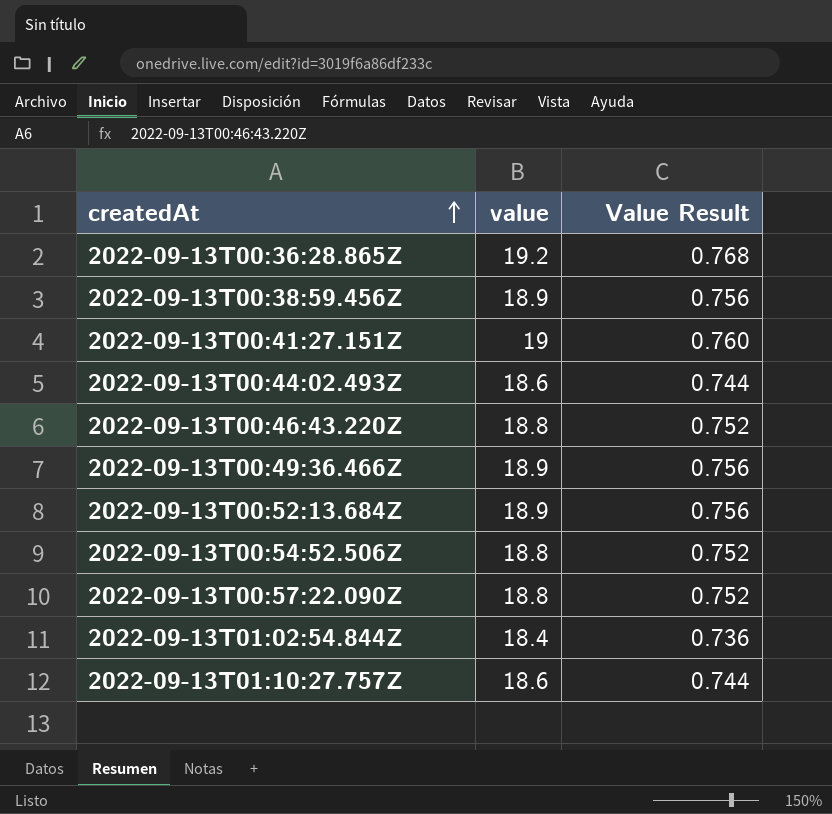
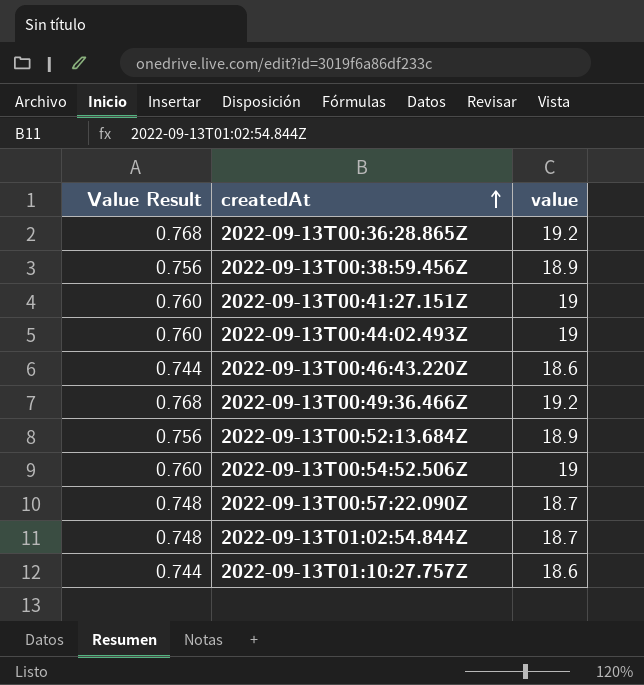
column Value Result | position: 3 -> 1
2022-09-13T00:44:02.493Z | Value Result: 0.744 -> 0.760
2022-09-13T00:44:02.493Z | value: 18.6 -> 19
2022-09-13T00:46:43.220Z | Value Result: 0.752 -> 0.744
2022-09-13T00:46:43.220Z | value: 18.8 -> 18.6
2022-09-13T00:49:36.466Z | Value Result: 0.756 -> 0.768
2022-09-13T00:49:36.466Z | value: 18.9 -> 19.2
2022-09-13T00:54:52.506Z | Value Result: 0.752 -> 0.760
2022-09-13T00:54:52.506Z | value: 18.8 -> 19
2022-09-13T00:57:22.090Z | Value Result: 0.752 -> 0.748
2022-09-13T00:57:22.090Z | value: 18.8 -> 18.7
2022-09-13T01:02:54.844Z | Value Result: 0.736 -> 0.748
2022-09-13T01:02:54.844Z | value: 18.4 -> 18.7

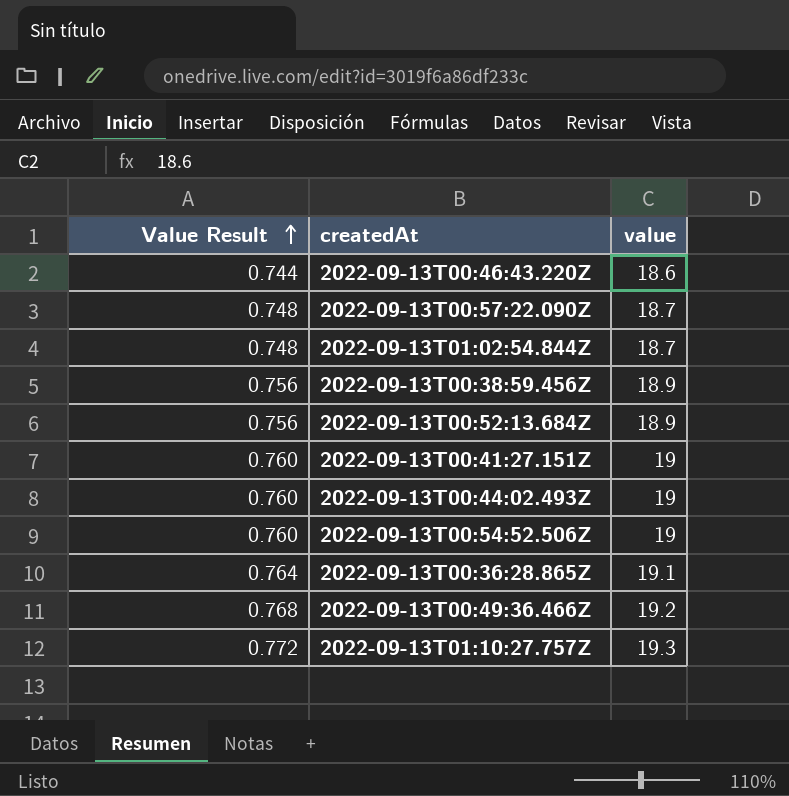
row order: createdAt ascending -> Value Result ascending
2022-09-13T00:36:28.865Z | Value Result: 0.768 -> 0.764
2022-09-13T00:36:28.865Z | value: 19.2 -> 19.1
2022-09-13T01:10:27.757Z | Value Result: 0.744 -> 0.772
2022-09-13T01:10:27.757Z | value: 18.6 -> 19.3

